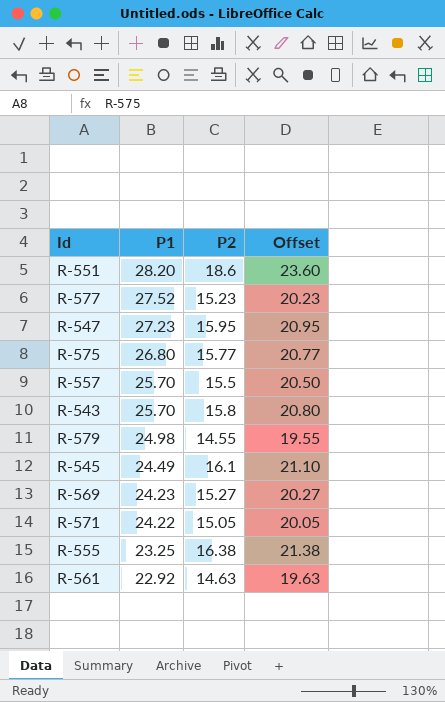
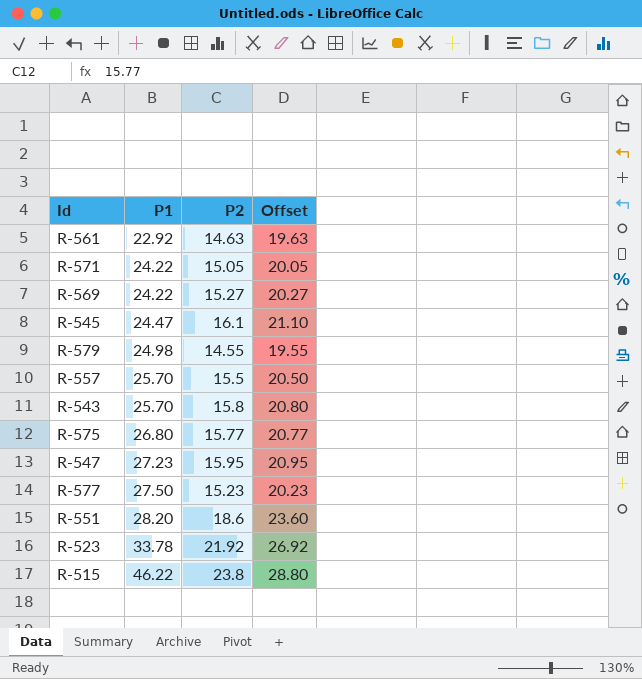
row order: P1 descending -> P1 ascending
row R-555: 23.25 | 16.38 | 21.38 -> none
R-569 | P1: 24.23 -> 24.22
R-545 | P1: 24.49 -> 24.47
R-577 | P1: 27.52 -> 27.50
row R-523: none -> 33.78 | 21.92 | 26.92
row R-515: none -> 46.22 | 23.8 | 28.80

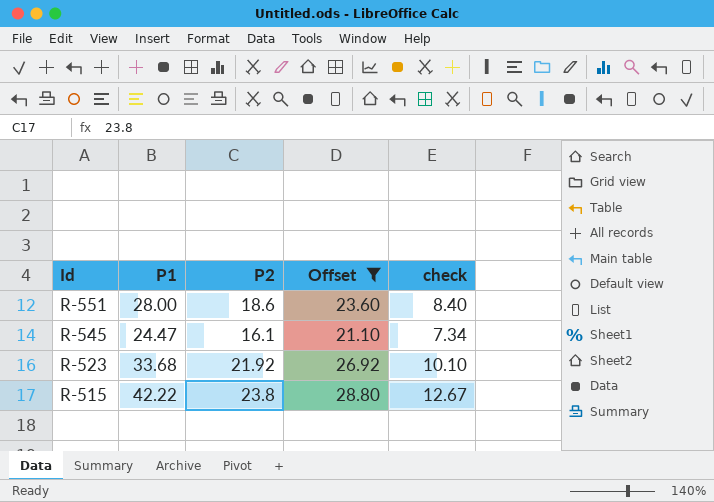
filter: none -> Offset >= 21.10
row order: P1 ascending -> Id descending
column check | formula: none -> [P1] * 0.3
R-551 | P1: 28.20 -> 28.00
R-523 | P1: 33.78 -> 33.68
R-515 | P1: 46.22 -> 42.22

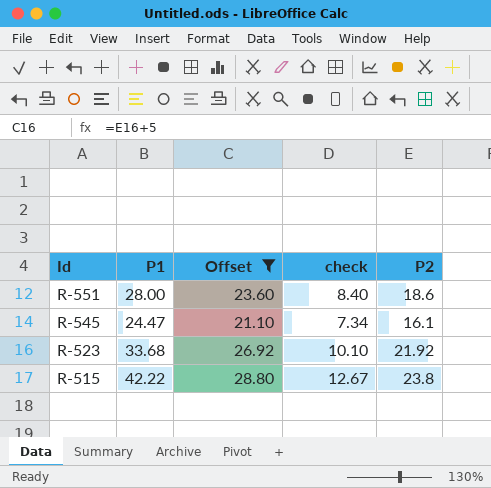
column P2 | position: 3 -> 5

